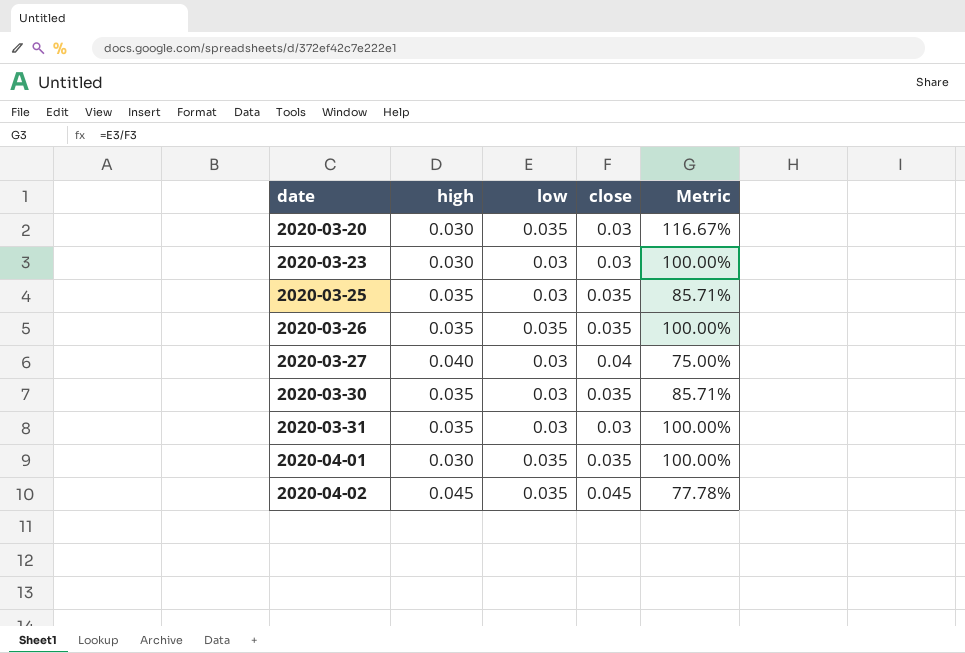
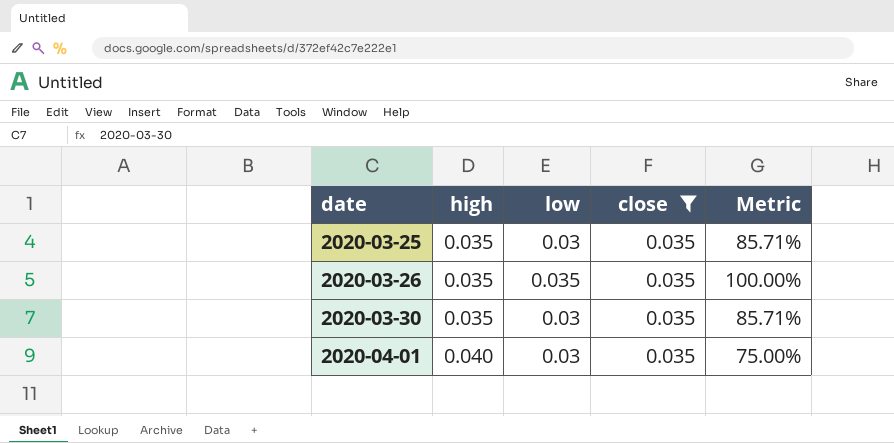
filter: none -> close = 0.035
column Metric | formula: [low] / [close] -> [low] / [high]
2020-04-01 | high: 0.030 -> 0.040
2020-04-01 | low: 0.035 -> 0.03

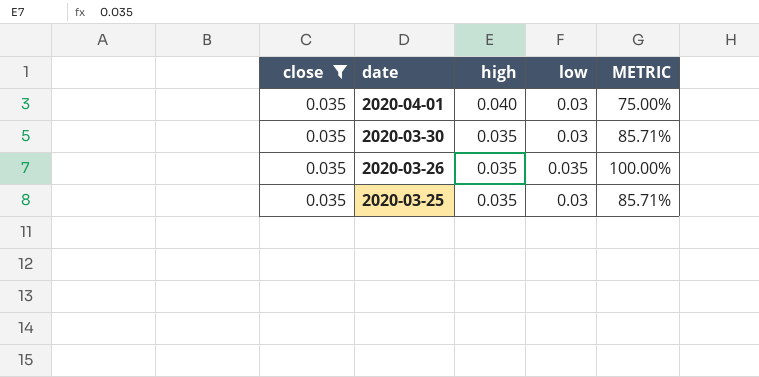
row order: date ascending -> date descending
column close | position: 4 -> 1
column name: Metric -> METRIC

